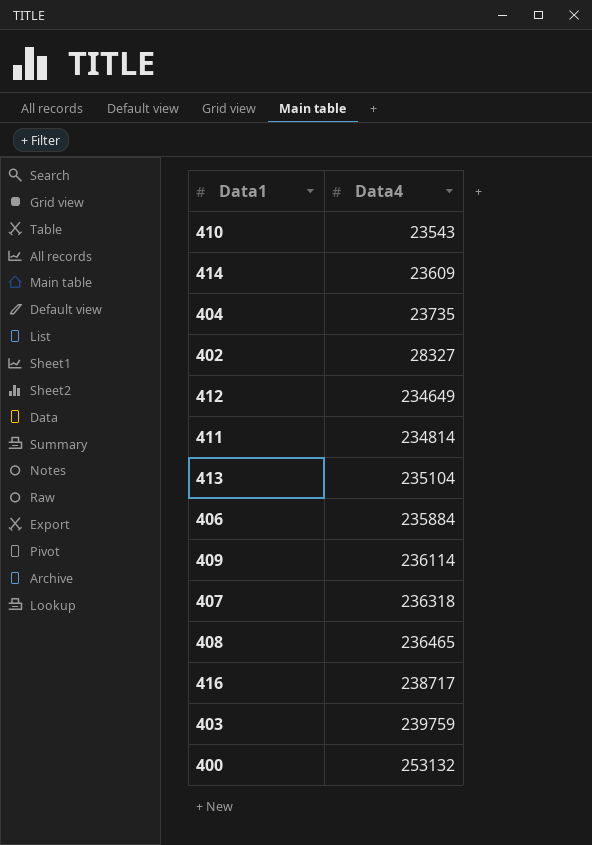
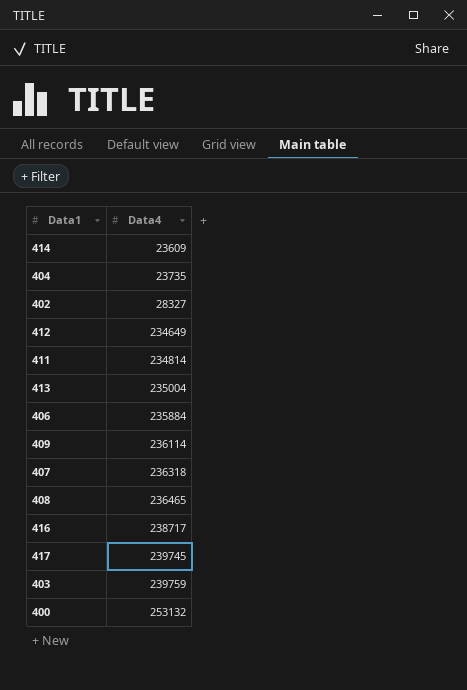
row 410: 23543 -> none
413 | Data4: 235104 -> 235004
row 417: none -> 239745

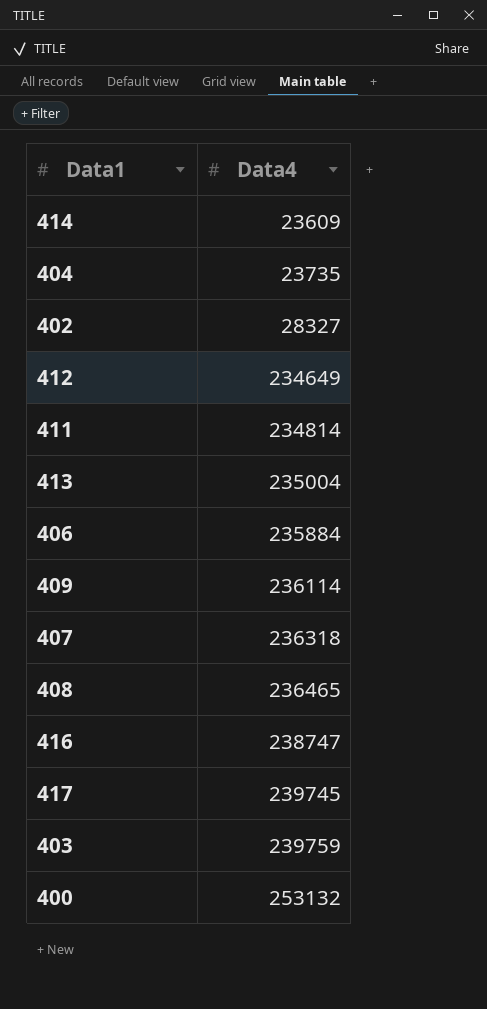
416 | Data4: 238717 -> 238747

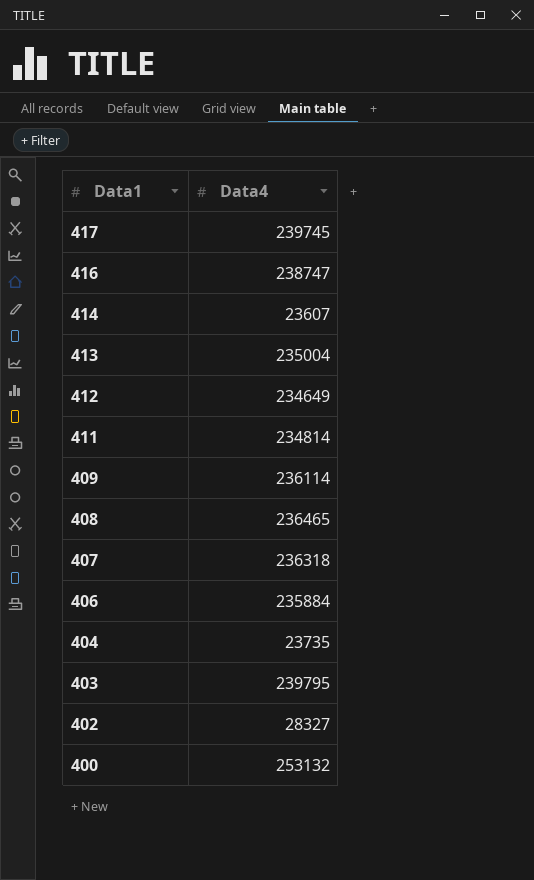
row order: Data4 ascending -> Data1 descending
414 | Data4: 23609 -> 23607
403 | Data4: 239759 -> 239795

